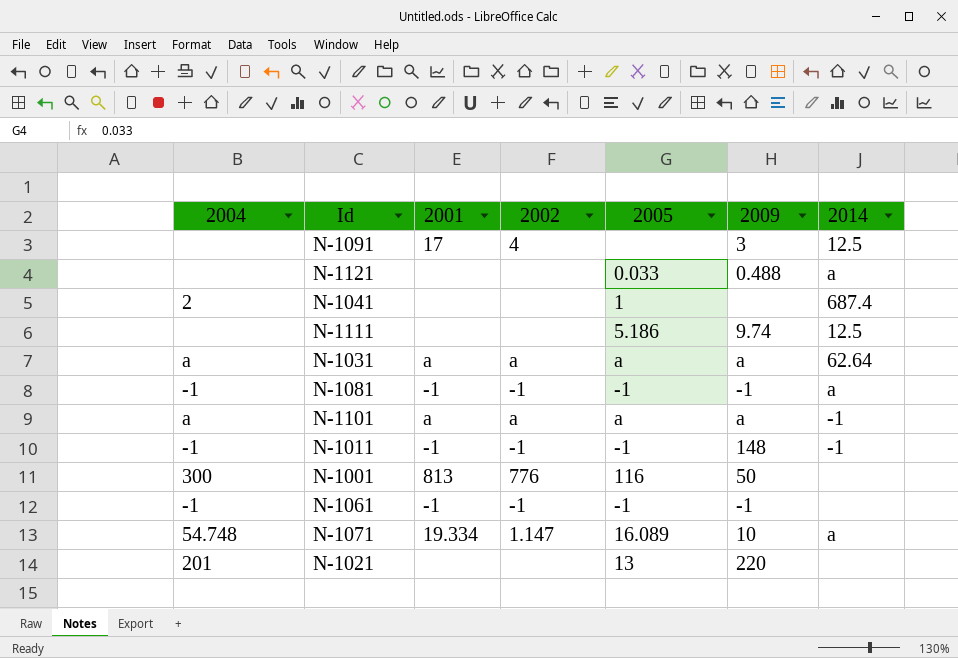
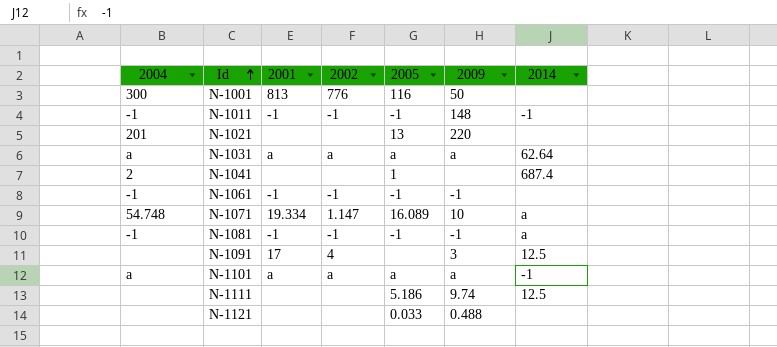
row order: none -> Id ascending
N-1121 | 2014: a -> none

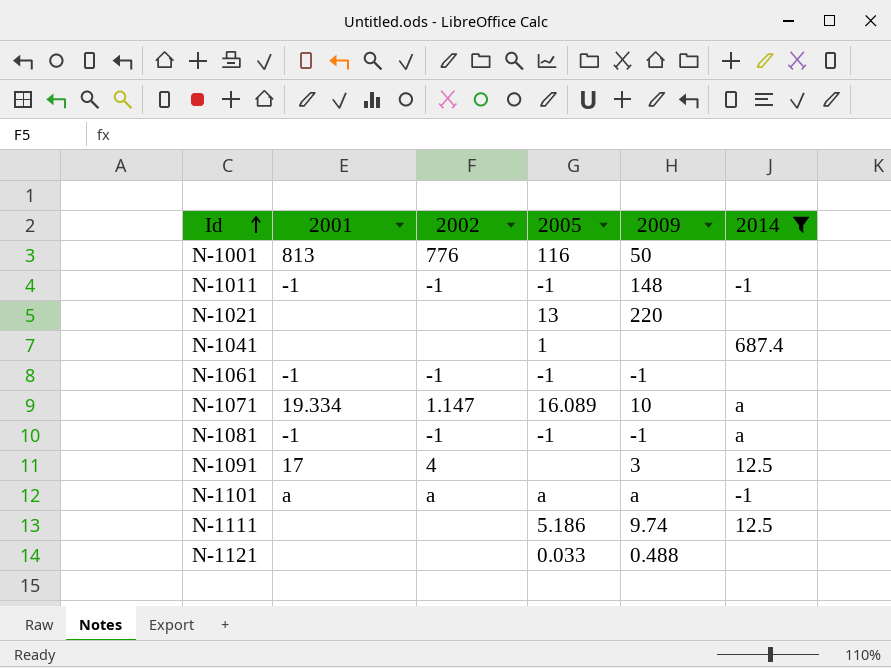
filter: none -> 2014 != 62.64
column 2004 | position: 1 -> none

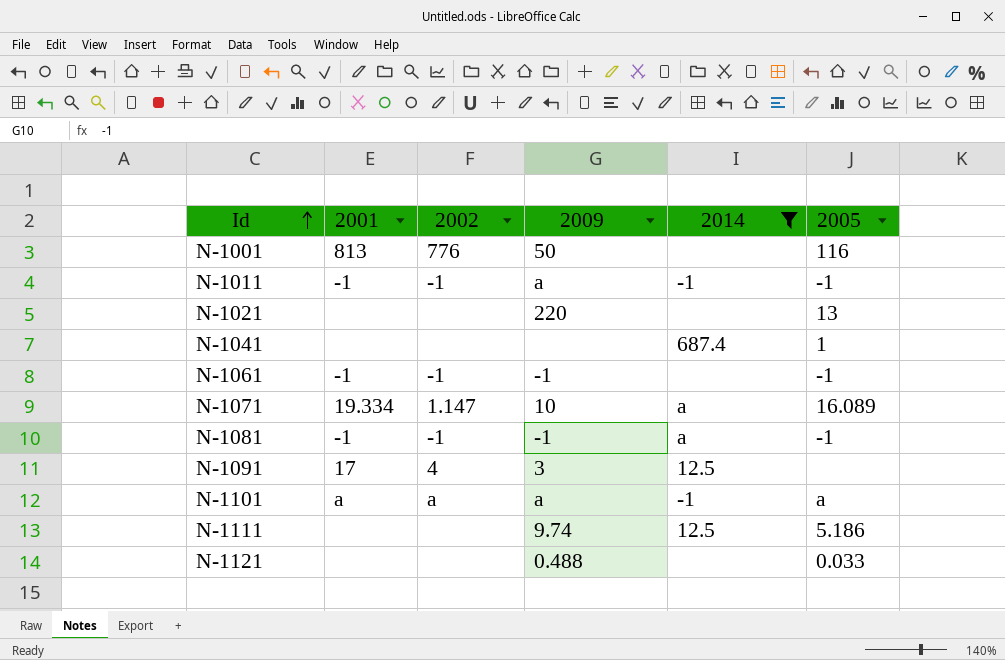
column 2005 | position: 4 -> 6
N-1011 | 2009: 148 -> a

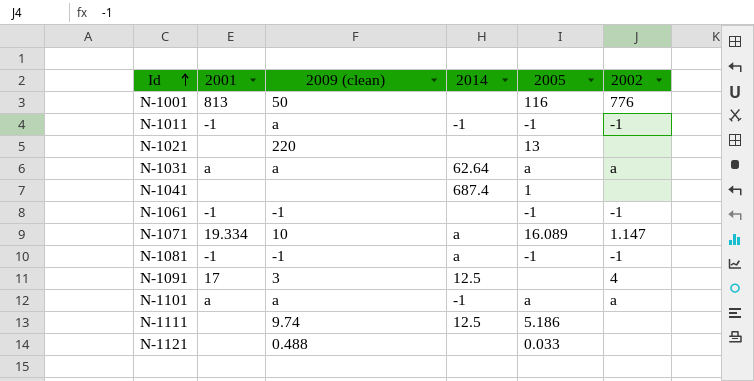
filter: 2014 != 62.64 -> none
column name: 2009 -> 2009 (clean)
column 2002 | position: 3 -> 6

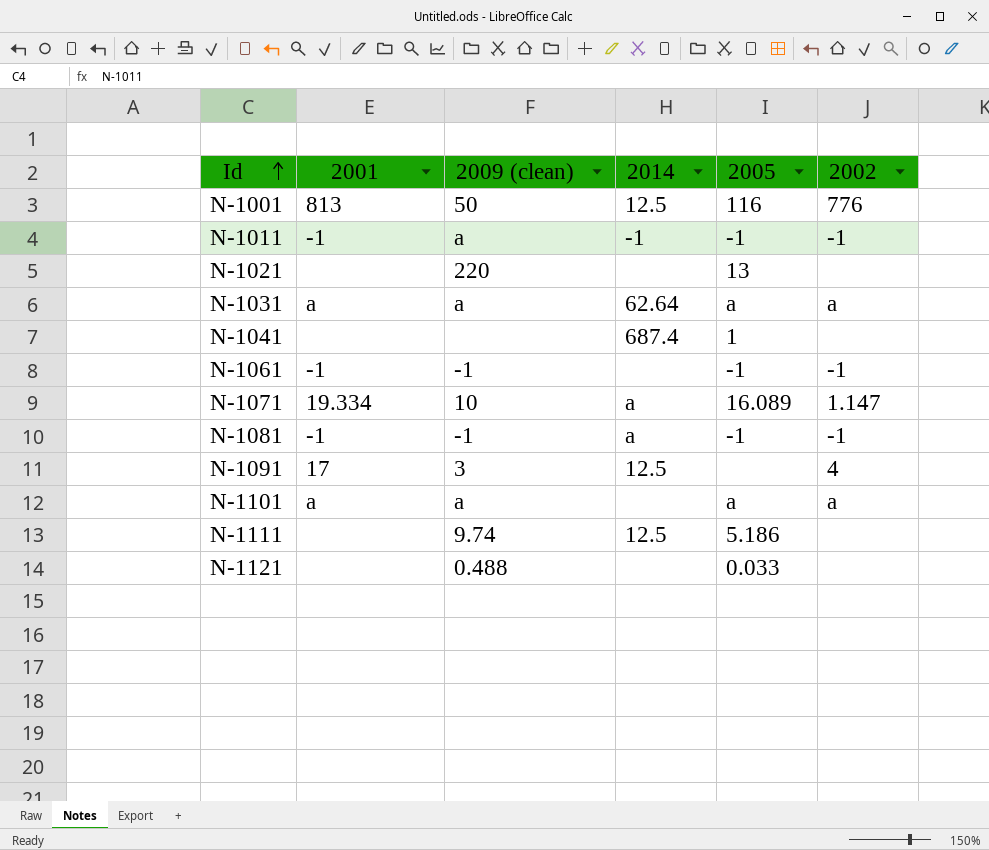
N-1001 | 2014: none -> 12.5
N-1101 | 2014: -1 -> none

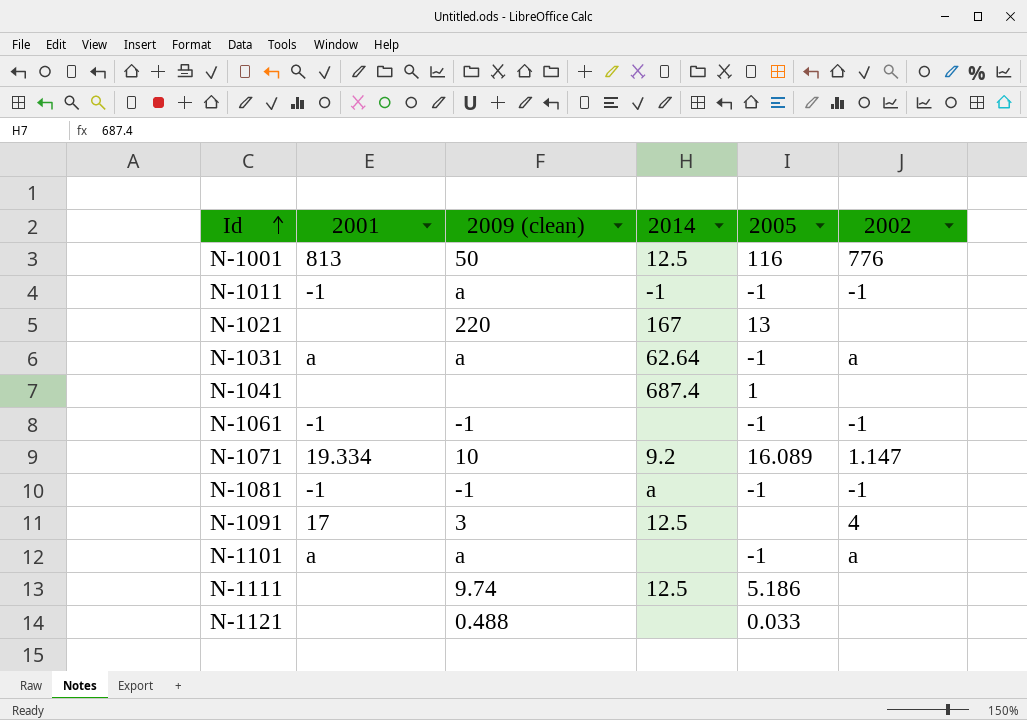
N-1021 | 2014: none -> 167
N-1031 | 2005: a -> -1
N-1071 | 2014: a -> 9.2
N-1101 | 2005: a -> -1

